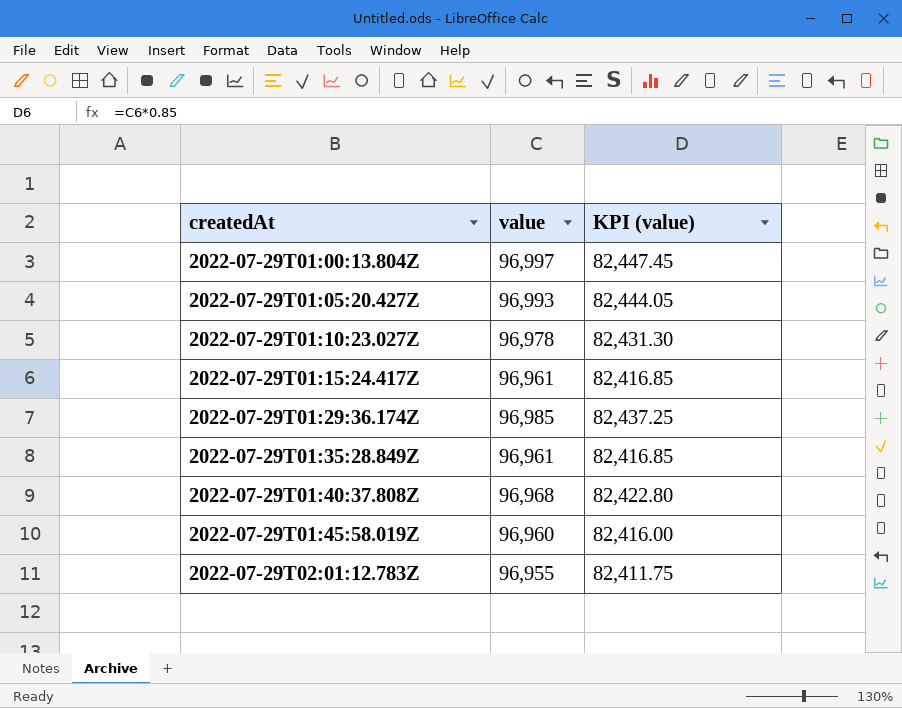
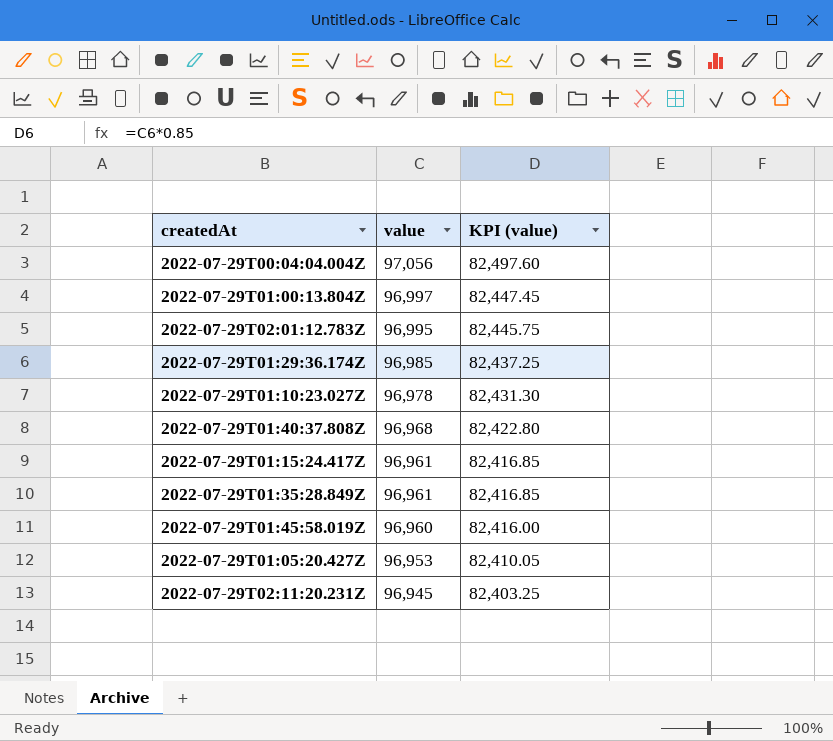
row order: createdAt ascending -> value descending
row 2022-07-29T00:04:04.004Z: none -> 97,056 | 82,497.60
2022-07-29T02:01:12.783Z | value: 96,955 -> 96,995
2022-07-29T02:01:12.783Z | KPI (value): 82,411.75 -> 82,445.75
2022-07-29T01:05:20.427Z | value: 96,993 -> 96,953
2022-07-29T01:05:20.427Z | KPI (value): 82,444.05 -> 82,410.05
row 2022-07-29T02:11:20.231Z: none -> 96,945 | 82,403.25

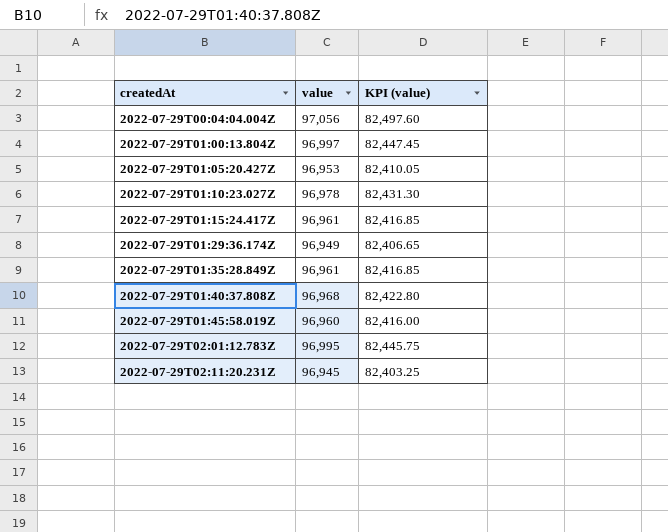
row order: value descending -> createdAt ascending
2022-07-29T01:29:36.174Z | value: 96,985 -> 96,949
2022-07-29T01:29:36.174Z | KPI (value): 82,437.25 -> 82,406.65

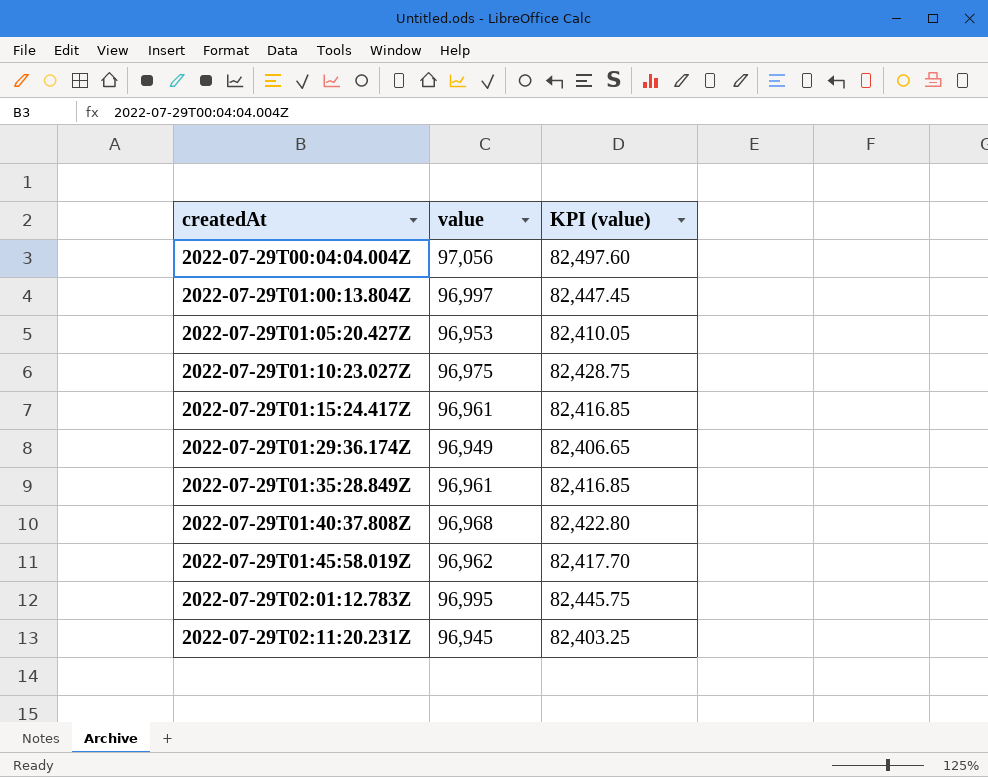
2022-07-29T01:10:23.027Z | value: 96,978 -> 96,975
2022-07-29T01:10:23.027Z | KPI (value): 82,431.30 -> 82,428.75
2022-07-29T01:45:58.019Z | value: 96,960 -> 96,962
2022-07-29T01:45:58.019Z | KPI (value): 82,416.00 -> 82,417.70

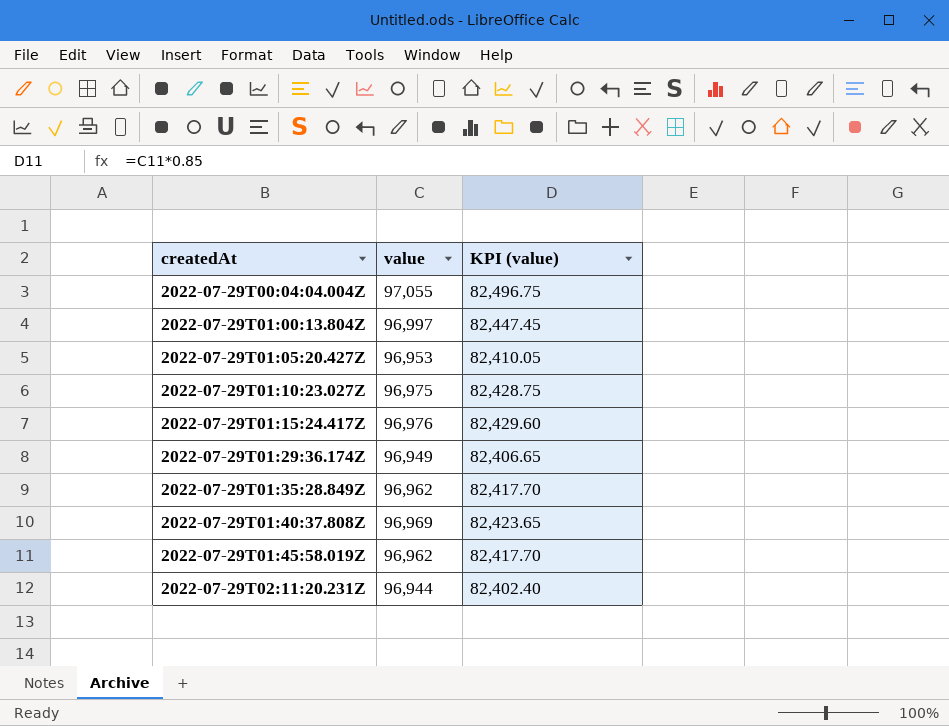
row 2022-07-29T02:01:12.783Z: 96,995 | 82,445.75 -> none
2022-07-29T00:04:04.004Z | value: 97,056 -> 97,055
2022-07-29T00:04:04.004Z | KPI (value): 82,497.60 -> 82,496.75
2022-07-29T01:15:24.417Z | value: 96,961 -> 96,976
2022-07-29T01:15:24.417Z | KPI (value): 82,416.85 -> 82,429.60
2022-07-29T01:35:28.849Z | value: 96,961 -> 96,962
2022-07-29T01:35:28.849Z | KPI (value): 82,416.85 -> 82,417.70
2022-07-29T01:40:37.808Z | value: 96,968 -> 96,969
2022-07-29T01:40:37.808Z | KPI (value): 82,422.80 -> 82,423.65
2022-07-29T02:11:20.231Z | value: 96,945 -> 96,944
2022-07-29T02:11:20.231Z | KPI (value): 82,403.25 -> 82,402.40

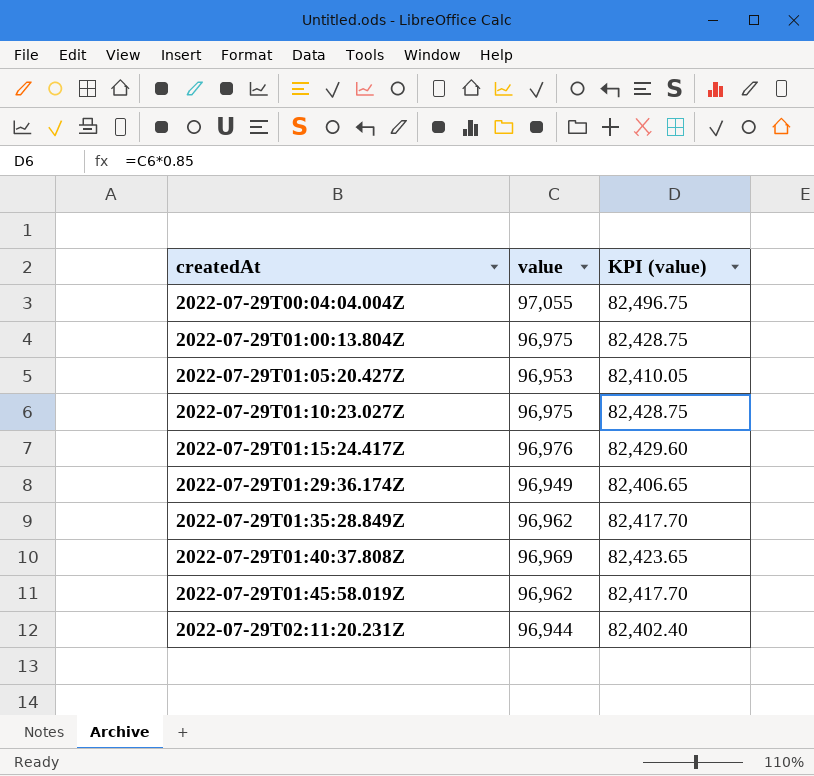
2022-07-29T01:00:13.804Z | value: 96,997 -> 96,975
2022-07-29T01:00:13.804Z | KPI (value): 82,447.45 -> 82,428.75

